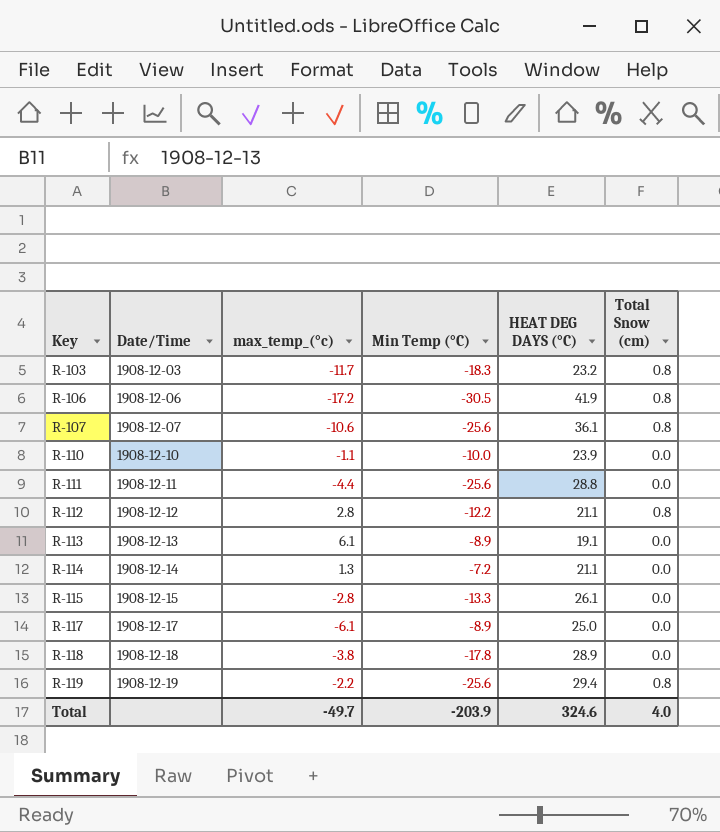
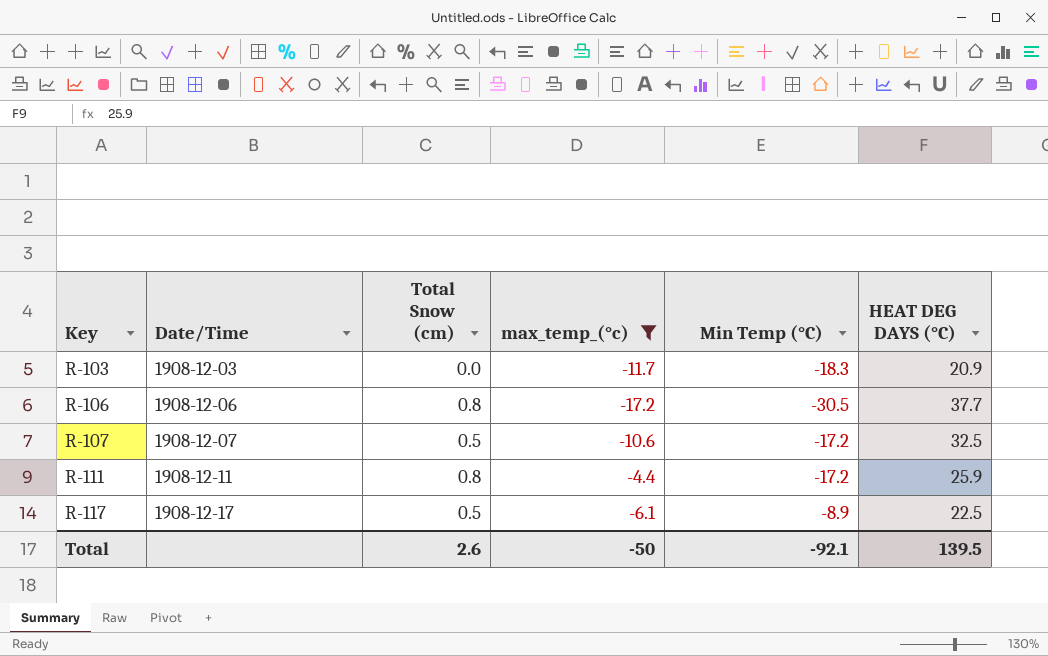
filter: none -> max_temp_(°c) <= -4.4
column Total Snow (cm) | position: 6 -> 3
R-103 | Total Snow (cm): 0.8 -> 0.0
R-103 | HEAT DEG DAYS (°C): 23.2 -> 20.9
R-106 | HEAT DEG DAYS (°C): 41.9 -> 37.7
R-107 | Total Snow (cm): 0.8 -> 0.5
R-107 | Min Temp (°C): -25.6 -> -17.2
R-107 | HEAT DEG DAYS (°C): 36.1 -> 32.5
R-111 | Total Snow (cm): 0.0 -> 0.8
R-111 | Min Temp (°C): -25.6 -> -17.2
R-111 | HEAT DEG DAYS (°C): 28.8 -> 25.9
R-117 | Total Snow (cm): 0.0 -> 0.5
R-117 | HEAT DEG DAYS (°C): 25.0 -> 22.5
Total | Total Snow (cm): 4.0 -> 2.6
Total | max_temp_(°c): -49.7 -> -50
Total | Min Temp (°C): -203.9 -> -92.1
Total | HEAT DEG DAYS (°C): 324.6 -> 139.5

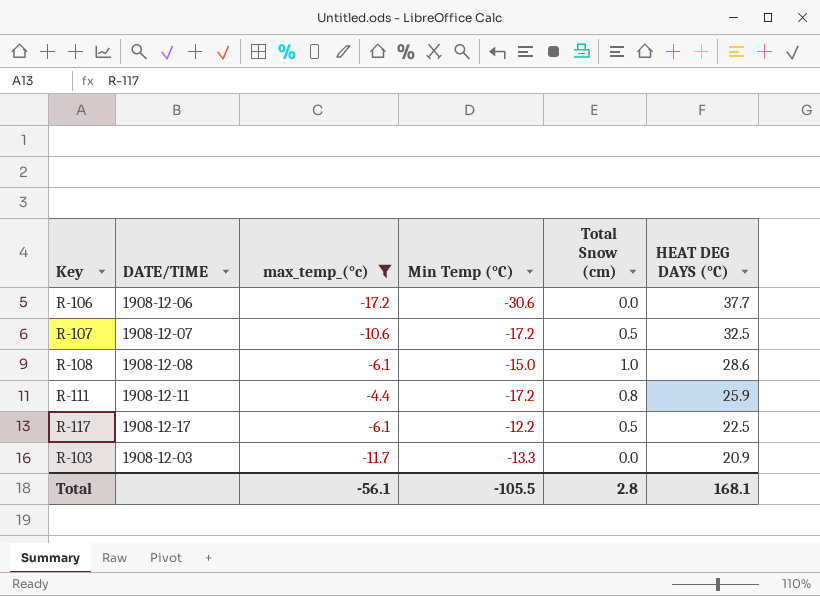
row order: Key ascending -> HEAT DEG DAYS (°C) descending
column name: Date/Time -> DATE/TIME
column Total Snow (cm) | position: 3 -> 5
R-106 | Min Temp (°C): -30.5 -> -30.6
R-106 | Total Snow (cm): 0.8 -> 0.0
row R-108: none -> 1908-12-08 | -6.1 | -15.0 | 1.0 | 28.6
R-117 | Min Temp (°C): -8.9 -> -12.2
R-103 | Min Temp (°C): -18.3 -> -13.3
Total | max_temp_(°c): -50 -> -56.1
Total | Min Temp (°C): -92.1 -> -105.5
Total | Total Snow (cm): 2.6 -> 2.8
Total | HEAT DEG DAYS (°C): 139.5 -> 168.1

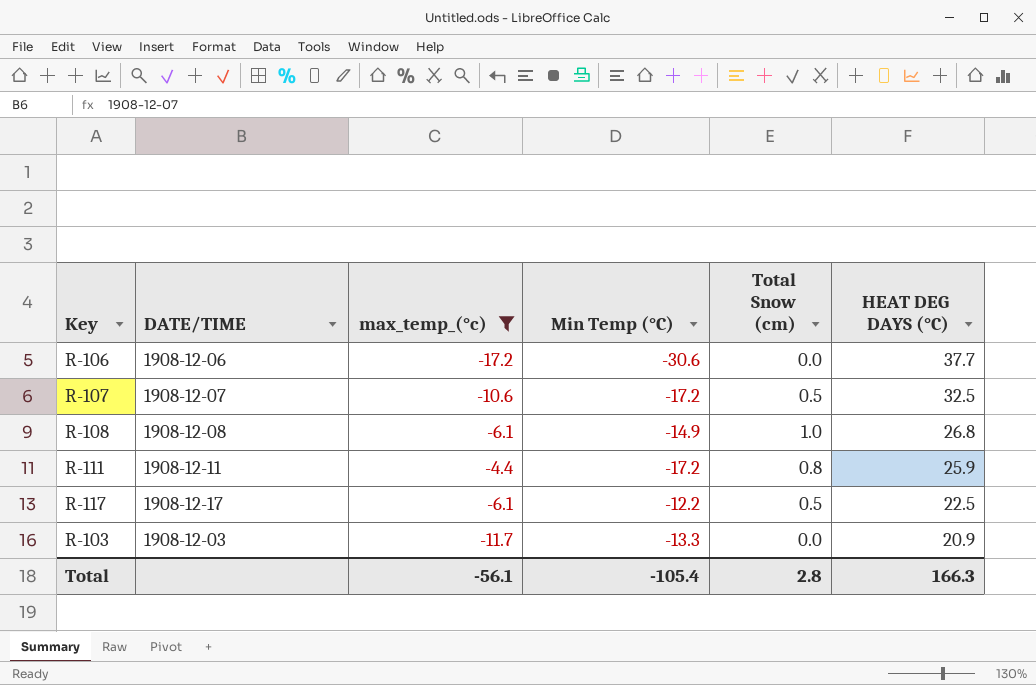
R-108 | Min Temp (°C): -15.0 -> -14.9
R-108 | HEAT DEG DAYS (°C): 28.6 -> 26.8
Total | Min Temp (°C): -105.5 -> -105.4
Total | HEAT DEG DAYS (°C): 168.1 -> 166.3

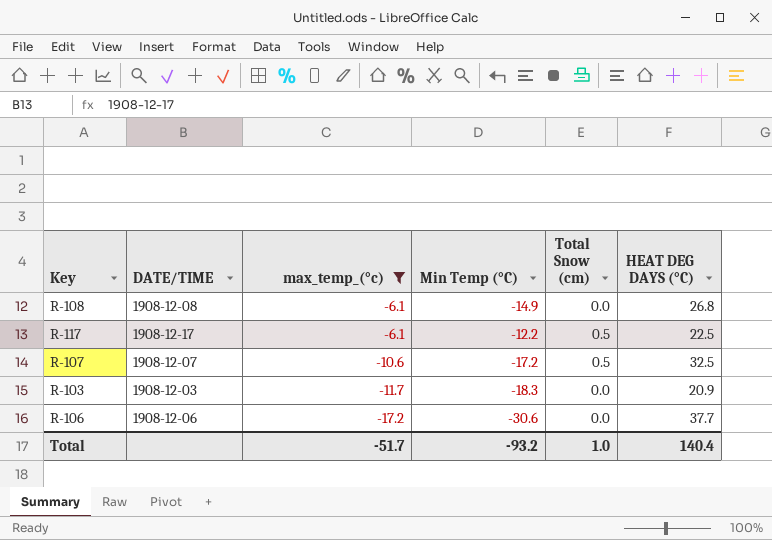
row order: HEAT DEG DAYS (°C) descending -> max_temp_(°c) descending
row R-111: 1908-12-11 | -4.4 | -17.2 | 0.8 | 25.9 -> none
R-108 | Total Snow (cm): 1.0 -> 0.0
R-103 | Min Temp (°C): -13.3 -> -18.3
Total | max_temp_(°c): -56.1 -> -51.7
Total | Min Temp (°C): -105.4 -> -93.2
Total | Total Snow (cm): 2.8 -> 1.0
Total | HEAT DEG DAYS (°C): 166.3 -> 140.4

